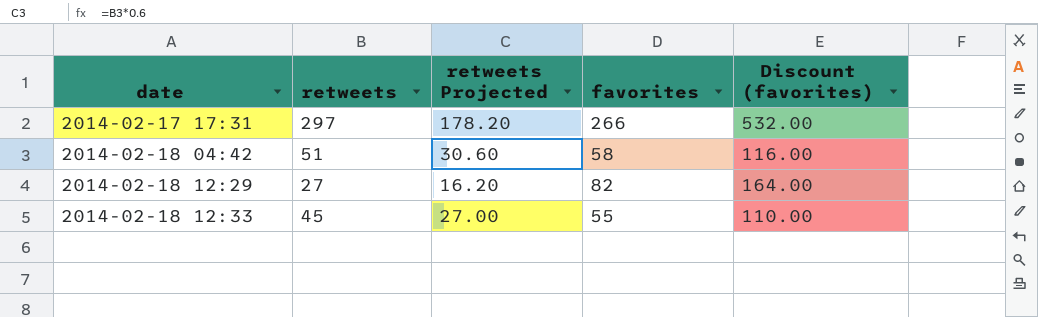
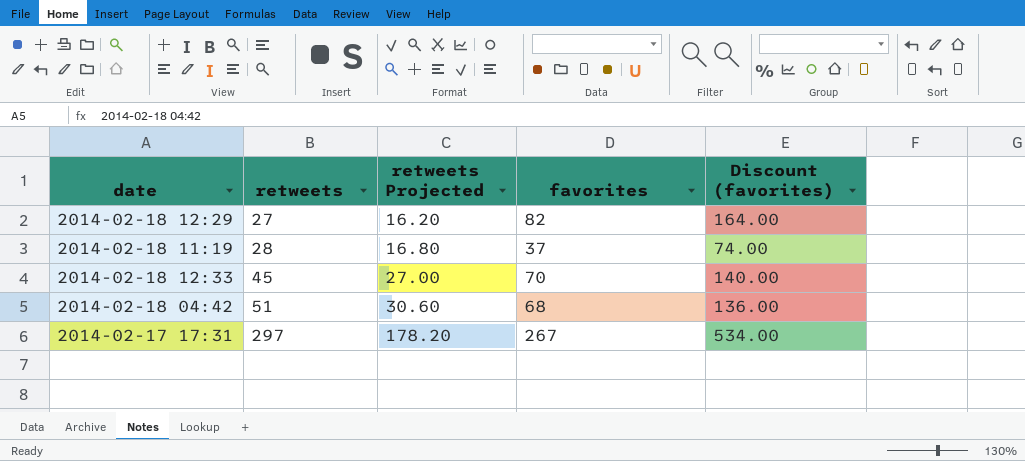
row order: date ascending -> retweets ascending
row 2014-02-18 11:19: none -> 28 | 16.80 | 37 | 74.00
2014-02-18 12:33 | favorites: 55 -> 70
2014-02-18 12:33 | Discount (favorites): 110.00 -> 140.00
2014-02-18 04:42 | favorites: 58 -> 68
2014-02-18 04:42 | Discount (favorites): 116.00 -> 136.00
2014-02-17 17:31 | favorites: 266 -> 267
2014-02-17 17:31 | Discount (favorites): 532.00 -> 534.00

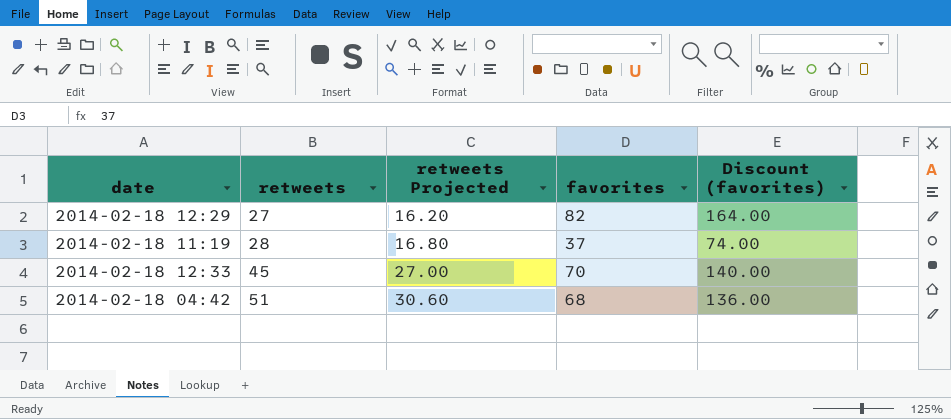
row 2014-02-17 17:31: 297 | 178.20 | 267 | 534.00 -> none

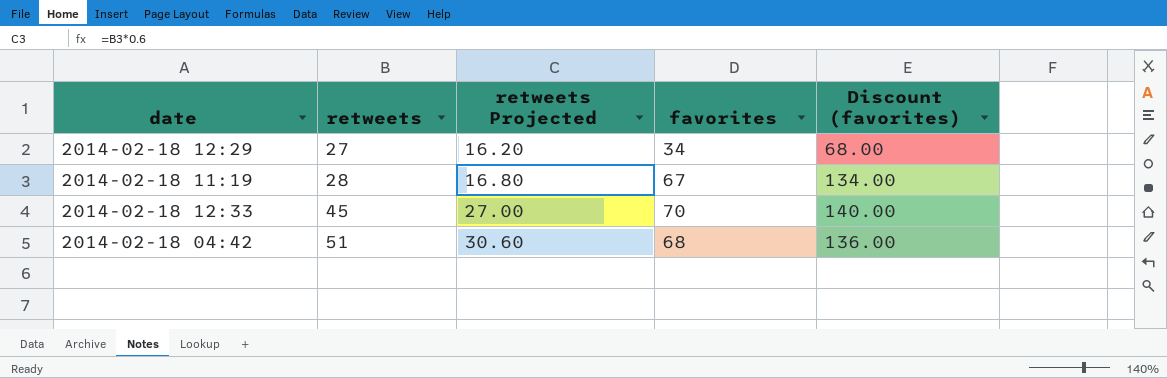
2014-02-18 12:29 | favorites: 82 -> 34
2014-02-18 12:29 | Discount (favorites): 164.00 -> 68.00
2014-02-18 11:19 | favorites: 37 -> 67
2014-02-18 11:19 | Discount (favorites): 74.00 -> 134.00

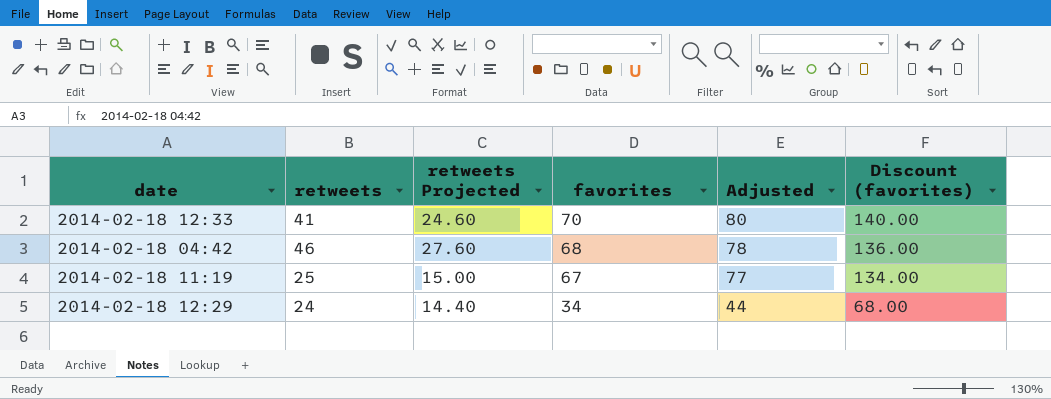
row order: retweets ascending -> favorites descending
column Adjusted | formula: none -> [favorites] + 10
2014-02-18 12:33 | retweets: 45 -> 41
2014-02-18 12:33 | retweets Projected: 27.00 -> 24.60
2014-02-18 04:42 | retweets: 51 -> 46
2014-02-18 04:42 | retweets Projected: 30.60 -> 27.60
2014-02-18 11:19 | retweets: 28 -> 25
2014-02-18 11:19 | retweets Projected: 16.80 -> 15.00
2014-02-18 12:29 | retweets: 27 -> 24
2014-02-18 12:29 | retweets Projected: 16.20 -> 14.40

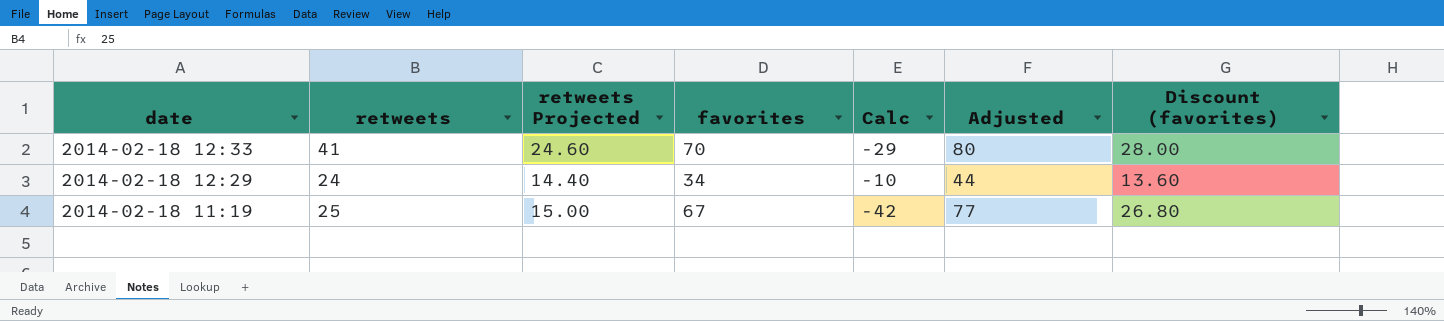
row order: favorites descending -> date descending
column Calc | formula: none -> [retweets] - [favorites]
column Discount (favorites) | formula: [favorites] * 2 -> [favorites] * 0.4
row 2014-02-18 04:42: 46 | 27.60 | 68 | 78 | 136.00 -> none

